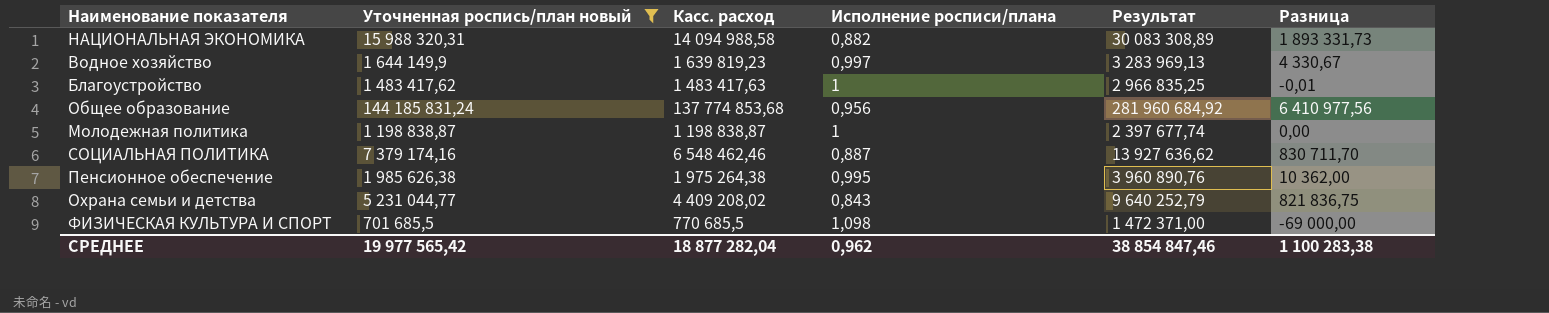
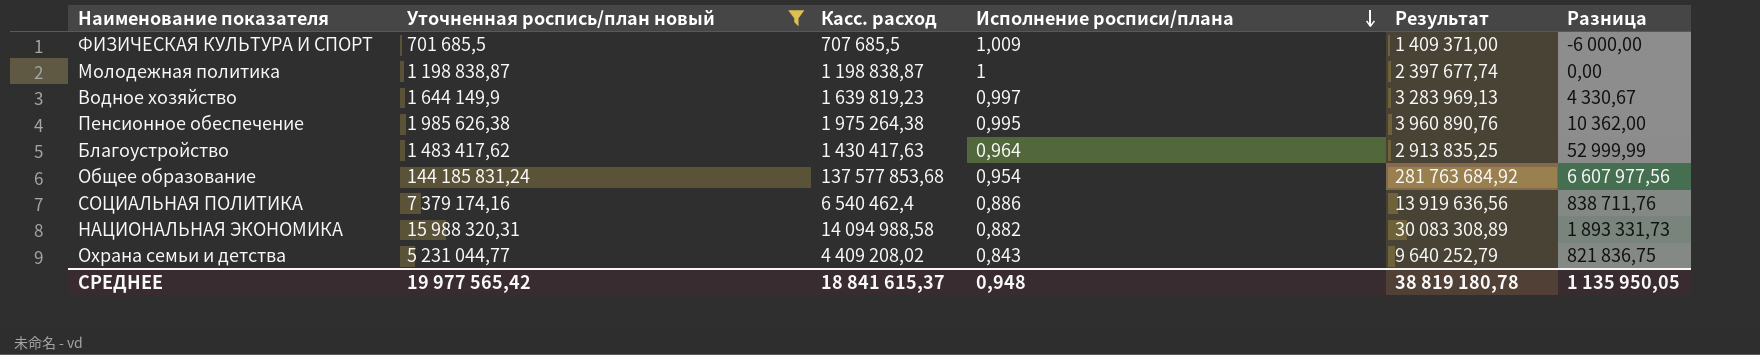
row order: none -> Исполнение росписи/плана descending
ФИЗИЧЕСКАЯ КУЛЬТУРА И СПОРТ | Касс. расход: 770 685,5 -> 707 685,5
ФИЗИЧЕСКАЯ КУЛЬТУРА И СПОРТ | Исполнение росписи/плана: 1,098 -> 1,009
ФИЗИЧЕСКАЯ КУЛЬТУРА И СПОРТ | Результат: 1 472 371,00 -> 1 409 371,00
ФИЗИЧЕСКАЯ КУЛЬТУРА И СПОРТ | Разница: -69 000,00 -> -6 000,00
Благоустройство | Касс. расход: 1 483 417,63 -> 1 430 417,63
Благоустройство | Исполнение росписи/плана: 1 -> 0,964
Благоустройство | Результат: 2 966 835,25 -> 2 913 835,25
Благоустройство | Разница: -0,01 -> 52 999,99
Общее образование | Касс. расход: 137 774 853,68 -> 137 577 853,68
Общее образование | Исполнение росписи/плана: 0,956 -> 0,954
Общее образование | Результат: 281 960 684,92 -> 281 763 684,92
Общее образование | Разница: 6 410 977,56 -> 6 607 977,56
СОЦИАЛЬНАЯ ПОЛИТИКА | Касс. расход: 6 548 462,46 -> 6 540 462,4
СОЦИАЛЬНАЯ ПОЛИТИКА | Исполнение росписи/плана: 0,887 -> 0,886
СОЦИАЛЬНАЯ ПОЛИТИКА | Результат: 13 927 636,62 -> 13 919 636,56
СОЦИАЛЬНАЯ ПОЛИТИКА | Разница: 830 711,70 -> 838 711,76
СРЕДНЕЕ | Касс. расход: 18 877 282,04 -> 18 841 615,37
СРЕДНЕЕ | Исполнение росписи/плана: 0,962 -> 0,948
СРЕДНЕЕ | Результат: 38 854 847,46 -> 38 819 180,78
СРЕДНЕЕ | Разница: 1 100 283,38 -> 1 135 950,05

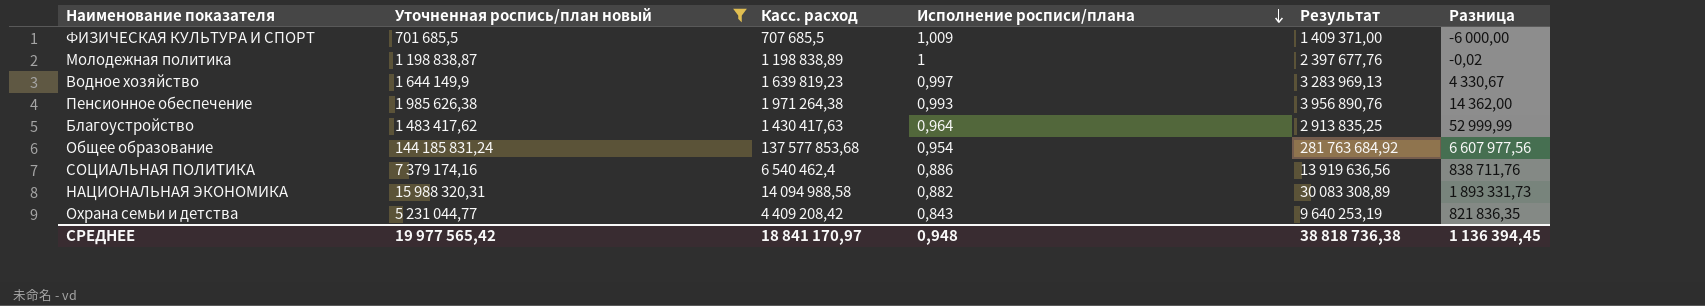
Молодежная политика | Касс. расход: 1 198 838,87 -> 1 198 838,89
Молодежная политика | Результат: 2 397 677,74 -> 2 397 677,76
Молодежная политика | Разница: 0,00 -> -0,02
Пенсионное обеспечение | Касс. расход: 1 975 264,38 -> 1 971 264,38
Пенсионное обеспечение | Исполнение росписи/плана: 0,995 -> 0,993
Пенсионное обеспечение | Результат: 3 960 890,76 -> 3 956 890,76
Пенсионное обеспечение | Разница: 10 362,00 -> 14 362,00
Охрана семьи и детства | Касс. расход: 4 409 208,02 -> 4 409 208,42
Охрана семьи и детства | Результат: 9 640 252,79 -> 9 640 253,19
Охрана семьи и детства | Разница: 821 836,75 -> 821 836,35
СРЕДНЕЕ | Касс. расход: 18 841 615,37 -> 18 841 170,97
СРЕДНЕЕ | Результат: 38 819 180,78 -> 38 818 736,38
СРЕДНЕЕ | Разница: 1 135 950,05 -> 1 136 394,45

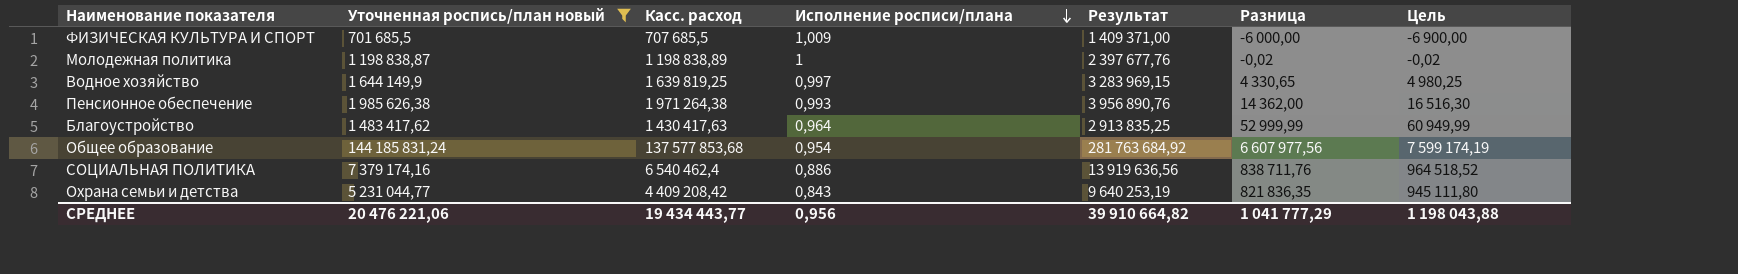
column Цель | formula: none -> [Разница] * 1,15
row НАЦИОНАЛЬНАЯ ЭКОНОМИКА: 15 988 320,31 | 14 094 988,58 | 0,882 | 30 083 308,89 | 1 893 331,73 -> none
Водное хозяйство | Касс. расход: 1 639 819,23 -> 1 639 819,25
Водное хозяйство | Результат: 3 283 969,13 -> 3 283 969,15
Водное хозяйство | Разница: 4 330,67 -> 4 330,65
СРЕДНЕЕ | Уточненная роспись/план новый: 19 977 565,42 -> 20 476 221,06
СРЕДНЕЕ | Касс. расход: 18 841 170,97 -> 19 434 443,77
СРЕДНЕЕ | Исполнение росписи/плана: 0,948 -> 0,956
СРЕДНЕЕ | Результат: 38 818 736,38 -> 39 910 664,82
СРЕДНЕЕ | Разница: 1 136 394,45 -> 1 041 777,29

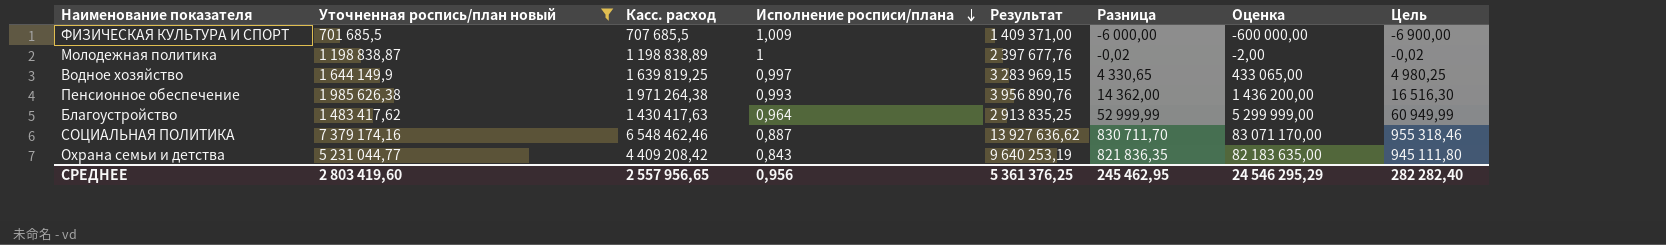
column Оценка | formula: none -> [Разница] * 100
row Общее образование: 144 185 831,24 | 137 577 853,68 | 0,954 | 281 763 684,92 | 6 607 977,56 | 7 599 174,19 -> none
СОЦИАЛЬНАЯ ПОЛИТИКА | Касс. расход: 6 540 462,4 -> 6 548 462,46
СОЦИАЛЬНАЯ ПОЛИТИКА | Исполнение росписи/плана: 0,886 -> 0,887
СОЦИАЛЬНАЯ ПОЛИТИКА | Результат: 13 919 636,56 -> 13 927 636,62
СОЦИАЛЬНАЯ ПОЛИТИКА | Разница: 838 711,76 -> 830 711,70
СОЦИАЛЬНАЯ ПОЛИТИКА | Цель: 964 518,52 -> 955 318,46
СРЕДНЕЕ | Уточненная роспись/план новый: 20 476 221,06 -> 2 803 419,60
СРЕДНЕЕ | Касс. расход: 19 434 443,77 -> 2 557 956,65
СРЕДНЕЕ | Результат: 39 910 664,82 -> 5 361 376,25
СРЕДНЕЕ | Разница: 1 041 777,29 -> 245 462,95
СРЕДНЕЕ | Цель: 1 198 043,88 -> 282 282,40

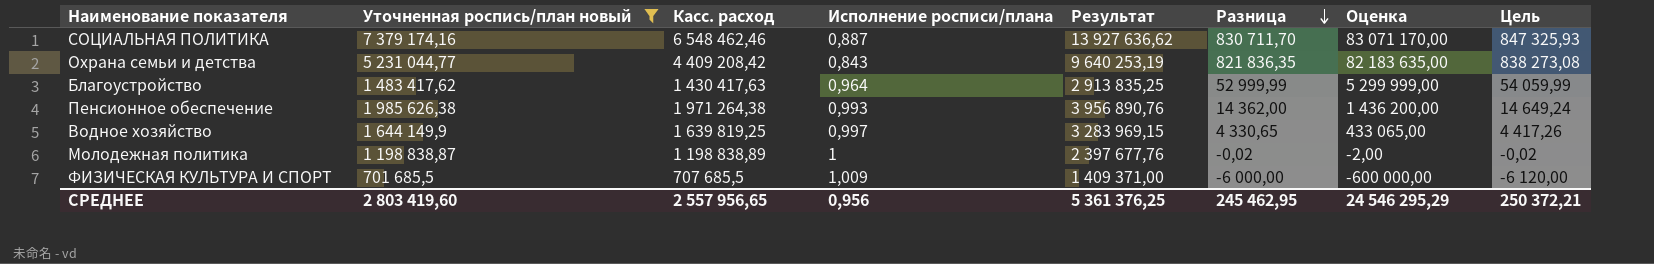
row order: Исполнение росписи/плана descending -> Разница descending
column Цель | formula: [Разница] * 1,15 -> [Разница] * 1,02
СРЕДНЕЕ | Цель: 282 282,40 -> 250 372,21

